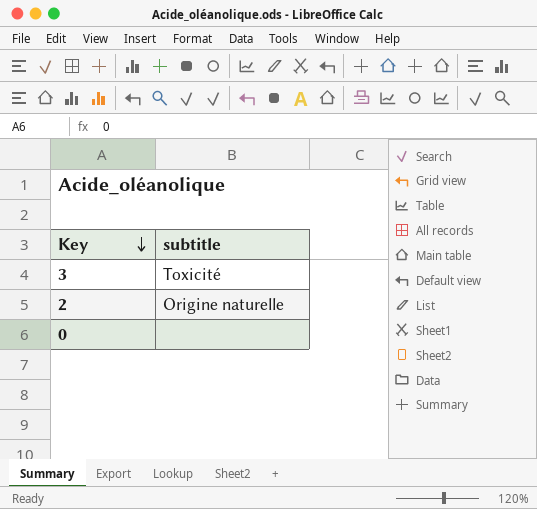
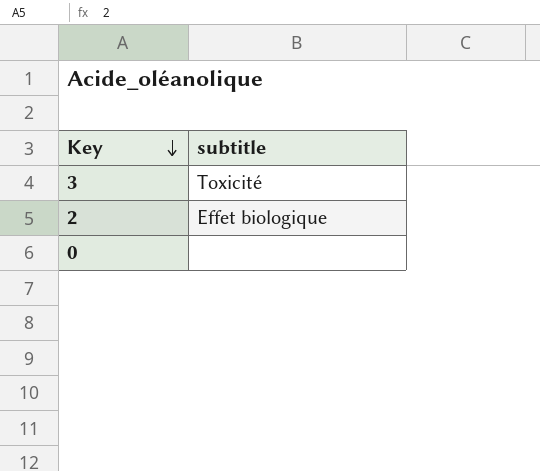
2 | subtitle: Origine naturelle -> Effet biologique

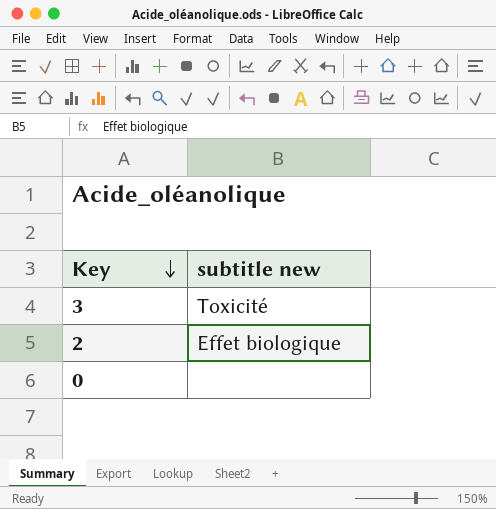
column name: subtitle -> subtitle new

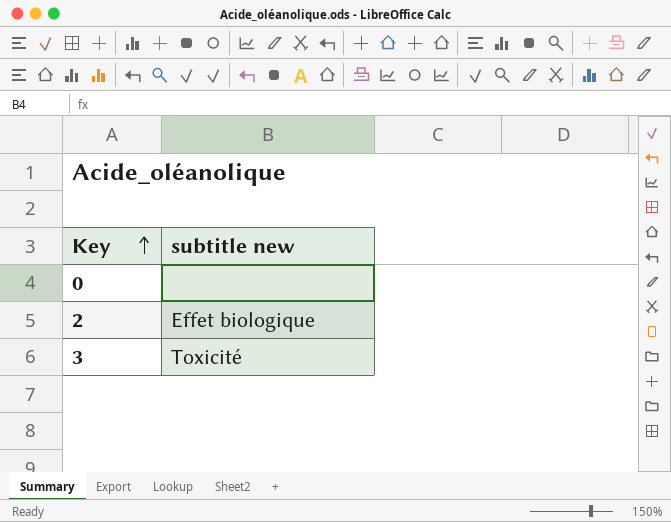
row order: Key descending -> Key ascending

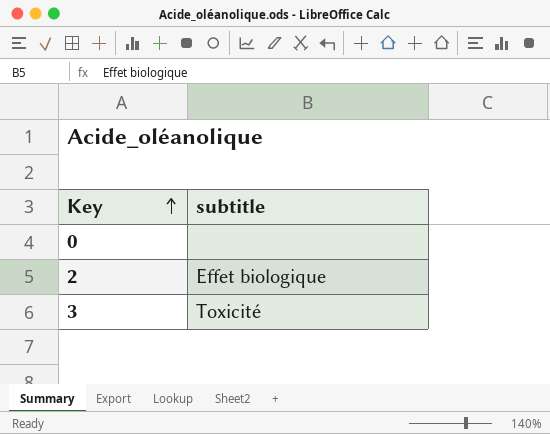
column name: subtitle new -> subtitle

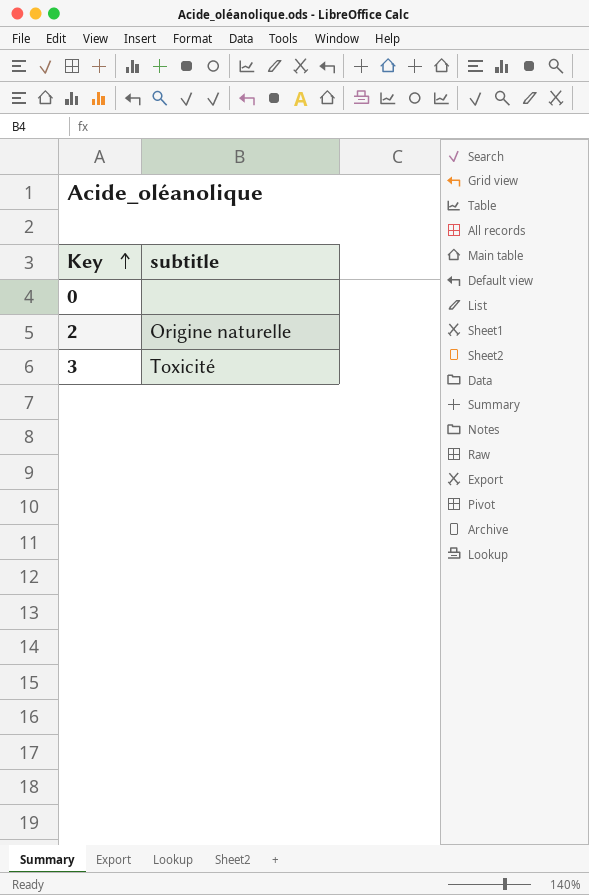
2 | subtitle: Effet biologique -> Origine naturelle

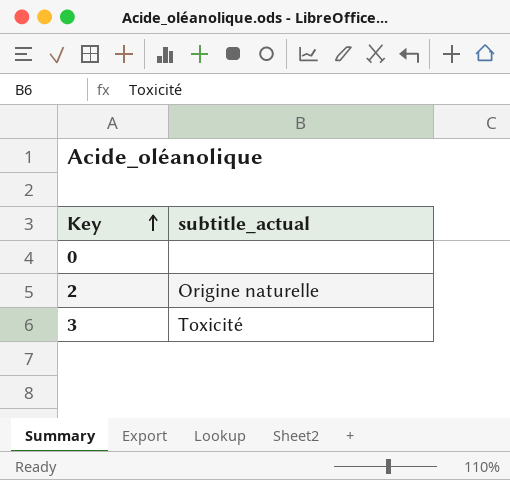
column name: subtitle -> subtitle_actual

